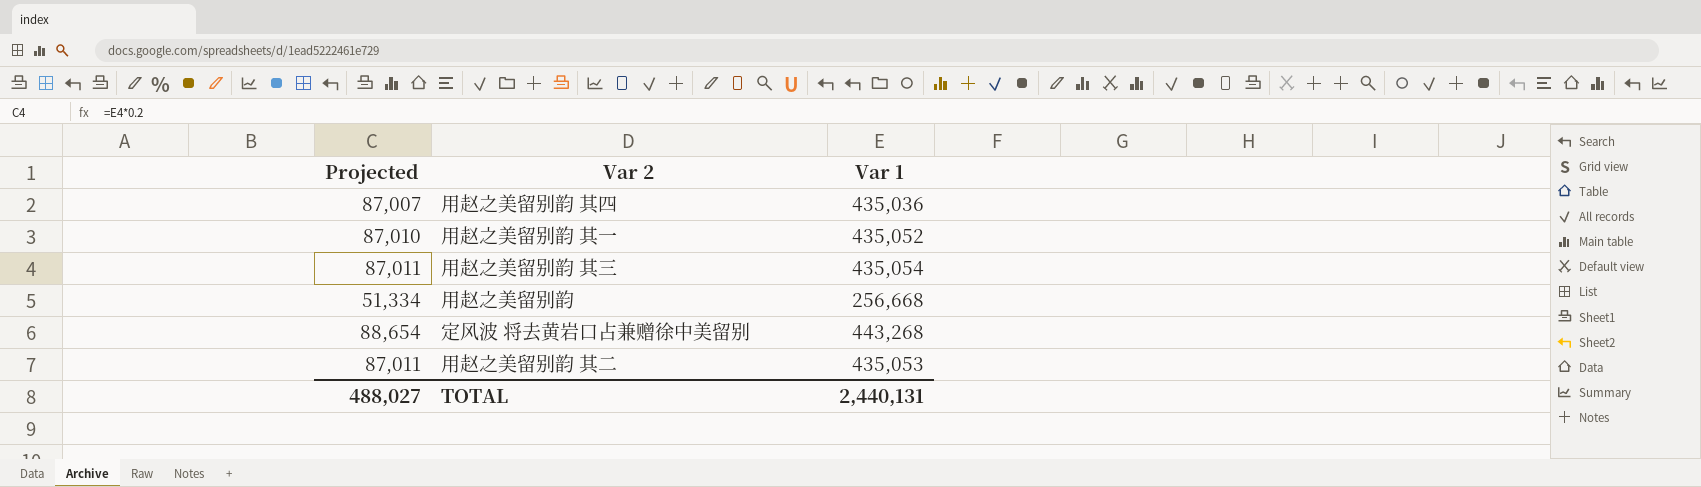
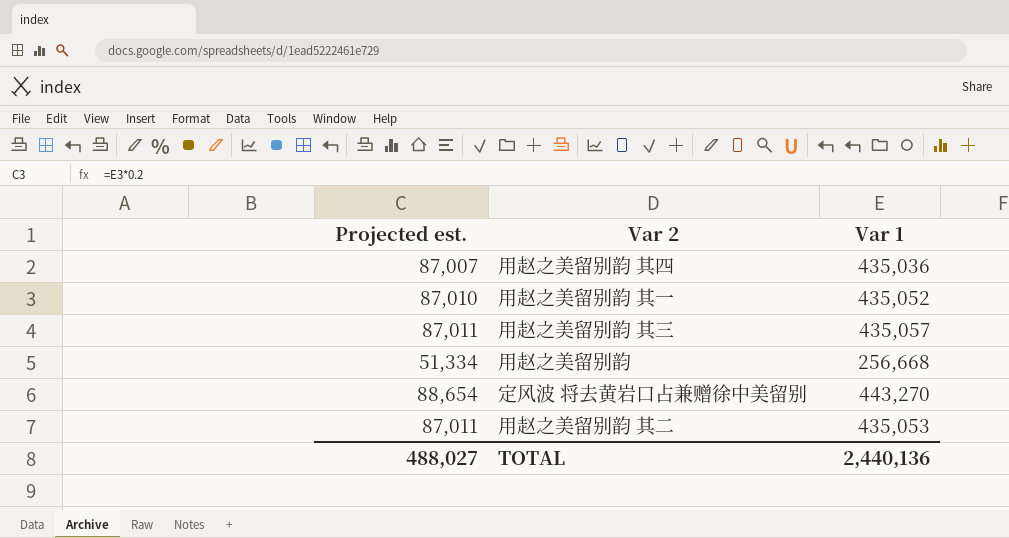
column name: Projected -> Projected est.
用赵之美留别韵 其三 | Var 1: 435,054 -> 435,057
定风波 将去黄岩口占兼赠徐中美留别 | Var 1: 443,268 -> 443,270
TOTAL | Var 1: 2,440,131 -> 2,440,136

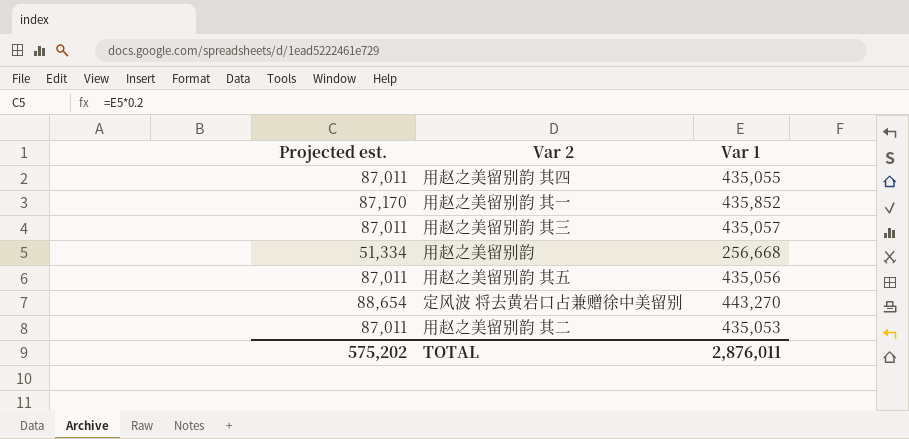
用赵之美留别韵 其四 | Projected est.: 87,007 -> 87,011
用赵之美留别韵 其四 | Var 1: 435,036 -> 435,055
用赵之美留别韵 其一 | Projected est.: 87,010 -> 87,170
用赵之美留别韵 其一 | Var 1: 435,052 -> 435,852
row 用赵之美留别韵 其五: none -> 87,011 | 435,056
TOTAL | Projected est.: 488,027 -> 575,202
TOTAL | Var 1: 2,440,136 -> 2,876,011

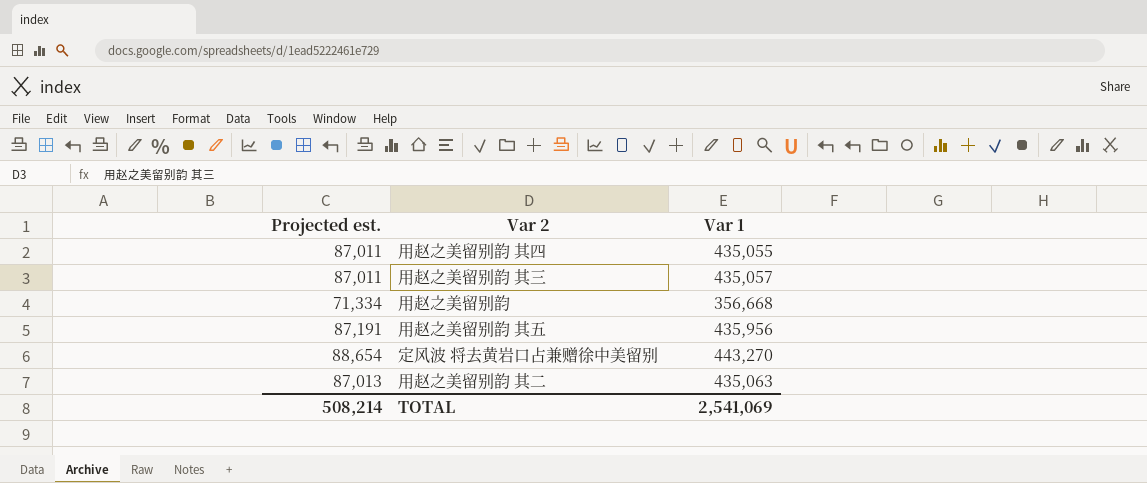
row 用赵之美留别韵 其一: 87,170 | 435,852 -> none
用赵之美留别韵 | Projected est.: 51,334 -> 71,334
用赵之美留别韵 | Var 1: 256,668 -> 356,668
用赵之美留别韵 其五 | Projected est.: 87,011 -> 87,191
用赵之美留别韵 其五 | Var 1: 435,056 -> 435,956
用赵之美留别韵 其二 | Projected est.: 87,011 -> 87,013
用赵之美留别韵 其二 | Var 1: 435,053 -> 435,063
TOTAL | Projected est.: 575,202 -> 508,214
TOTAL | Var 1: 2,876,011 -> 2,541,069

